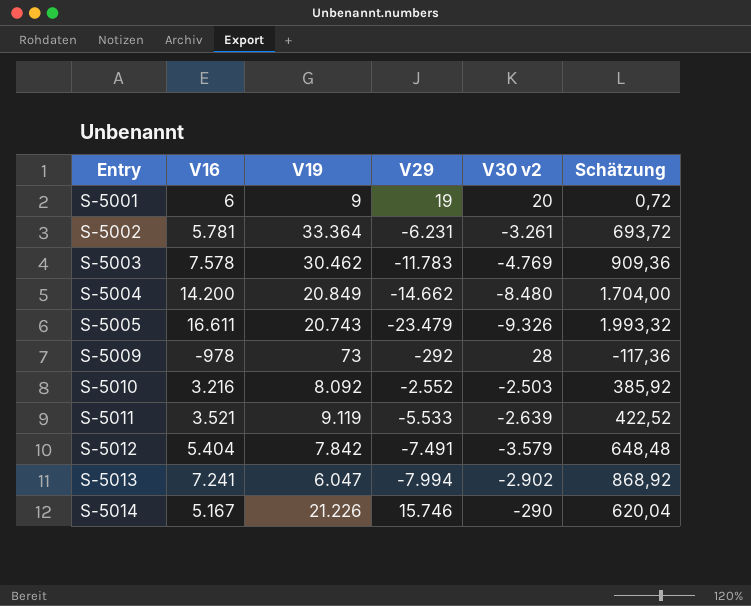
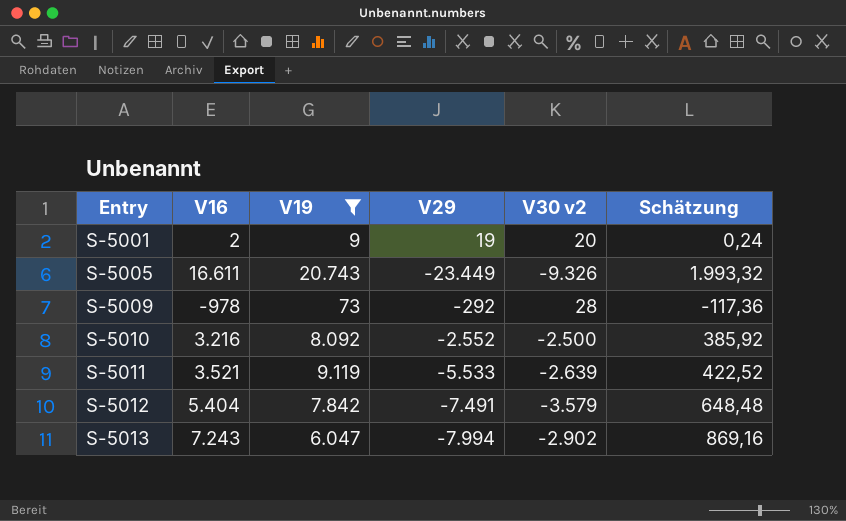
filter: none -> V19 <= 20.743
S-5001 | V16: 6 -> 2
S-5001 | Schätzung: 0,72 -> 0,24
S-5005 | V29: -23.479 -> -23.449
S-5010 | V30 v2: -2.503 -> -2.500
S-5013 | V16: 7.241 -> 7.243
S-5013 | Schätzung: 868,92 -> 869,16

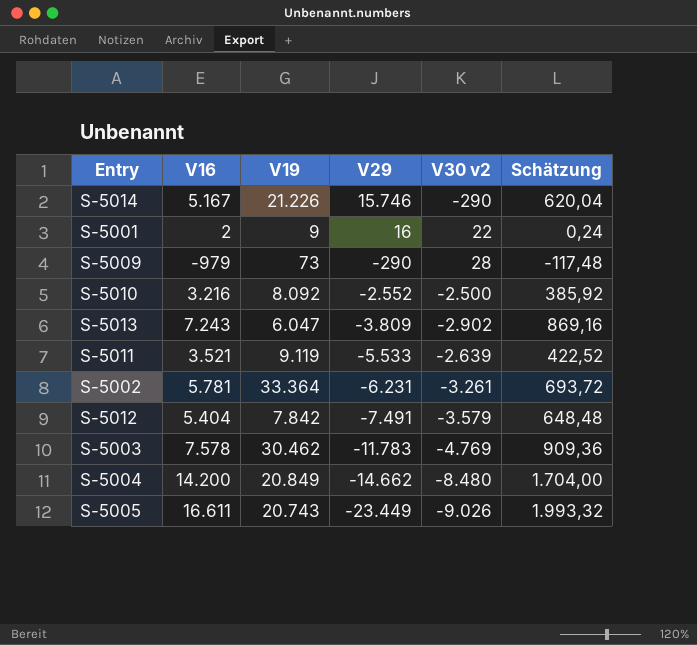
filter: V19 <= 20.743 -> none
row order: Entry ascending -> V29 descending
S-5001 | V29: 19 -> 16
S-5001 | V30 v2: 20 -> 22
S-5009 | V16: -978 -> -979
S-5009 | V29: -292 -> -290
S-5009 | Schätzung: -117,36 -> -117,48
S-5013 | V29: -7.994 -> -3.809
S-5005 | V30 v2: -9.326 -> -9.026

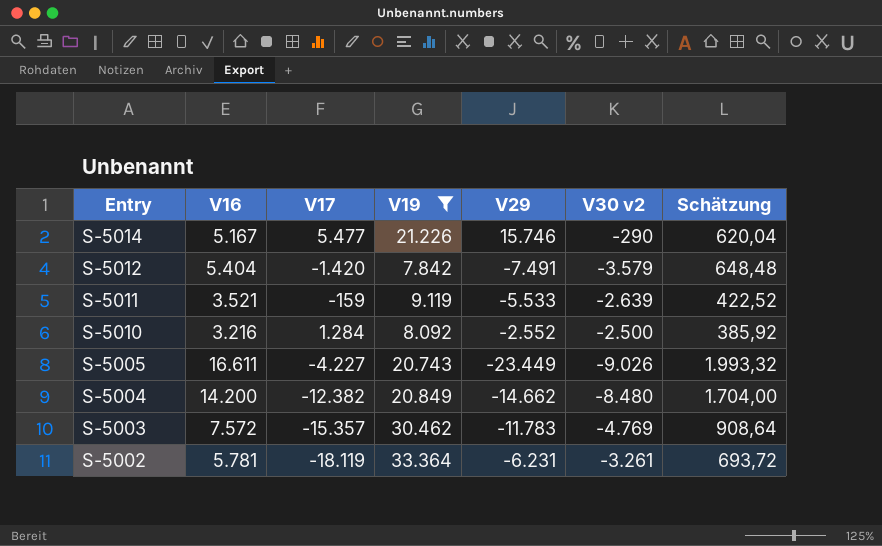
filter: none -> V19 >= 7.842
row order: V29 descending -> Entry descending
column V17 | position: none -> 3
S-5003 | V16: 7.578 -> 7.572
S-5003 | Schätzung: 909,36 -> 908,64

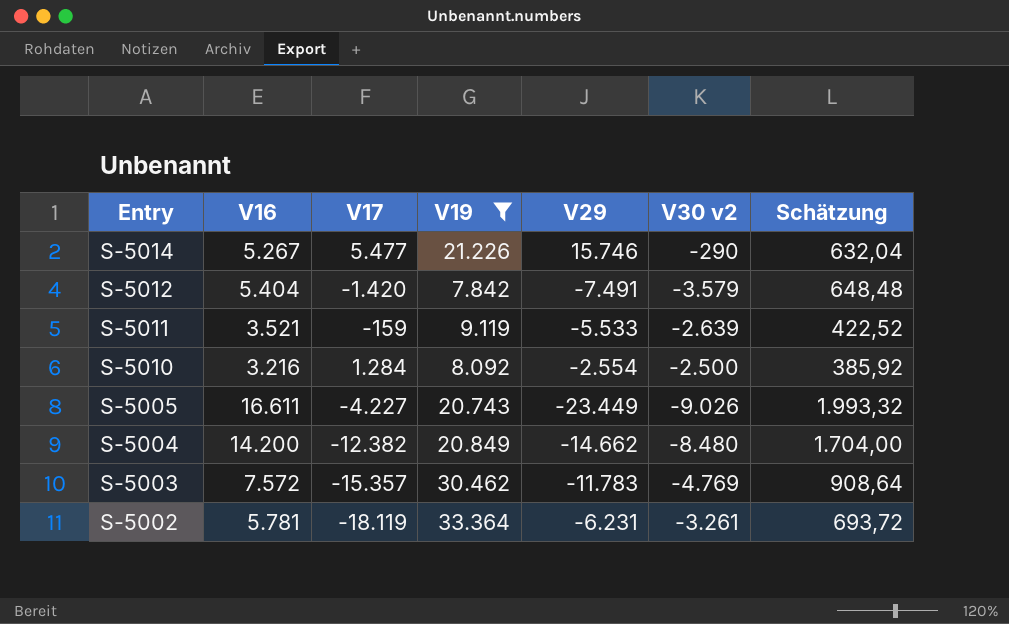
S-5014 | V16: 5.167 -> 5.267
S-5014 | Schätzung: 620,04 -> 632,04
S-5010 | V29: -2.552 -> -2.554

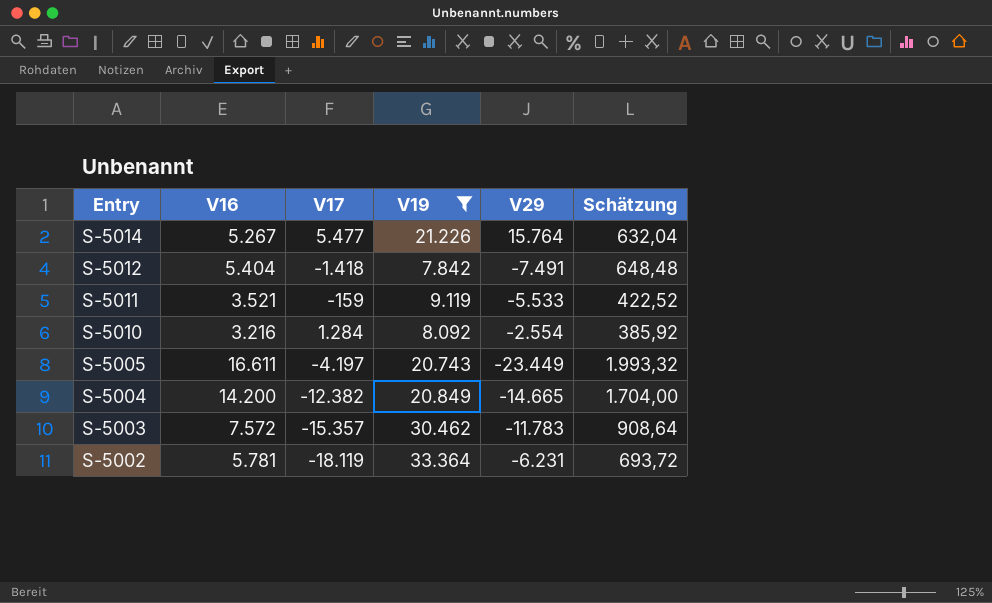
column V30 v2 | position: 6 -> none
S-5014 | V29: 15.746 -> 15.764
S-5012 | V17: -1.420 -> -1.418
S-5005 | V17: -4.227 -> -4.197
S-5004 | V29: -14.662 -> -14.665

